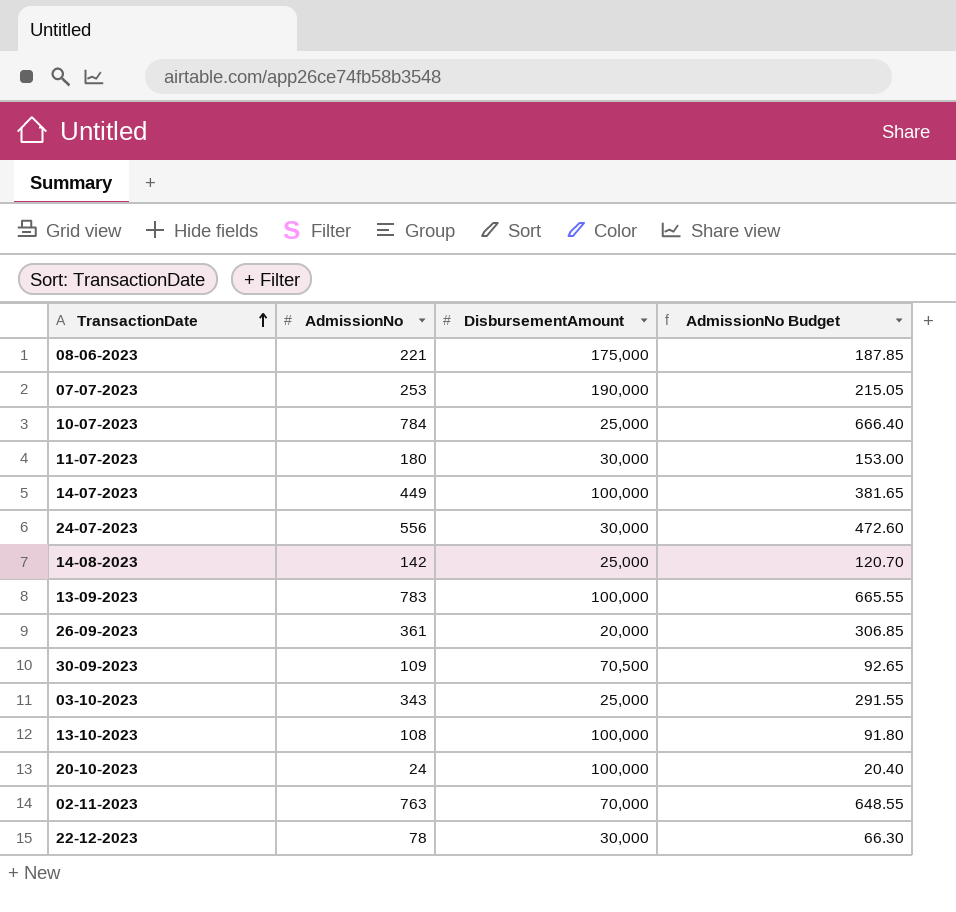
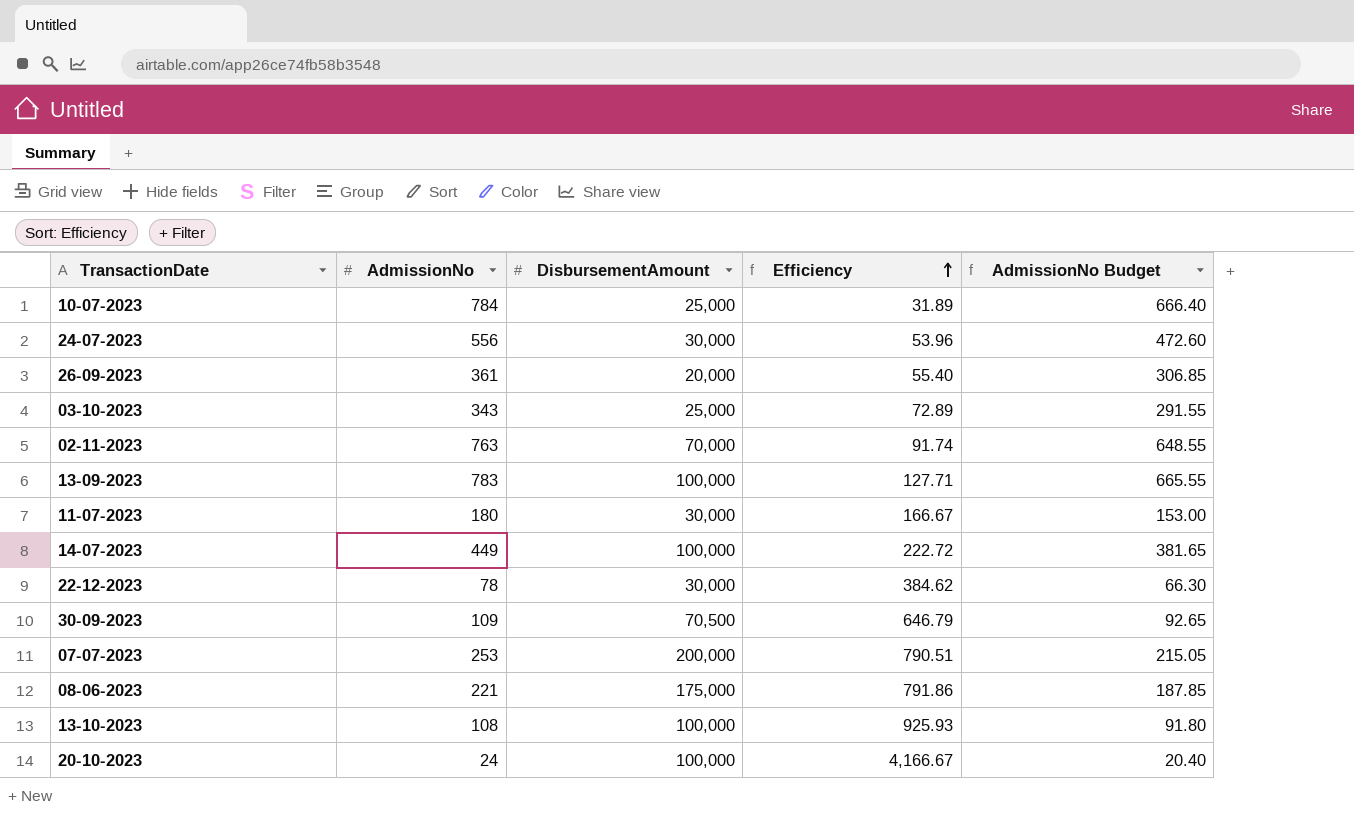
row order: TransactionDate ascending -> Efficiency ascending
column Efficiency | formula: none -> [DisbursementAmount] / [AdmissionNo]
row 14-08-2023: 142 | 25,000 | 120.70 -> none
07-07-2023 | DisbursementAmount: 190,000 -> 200,000

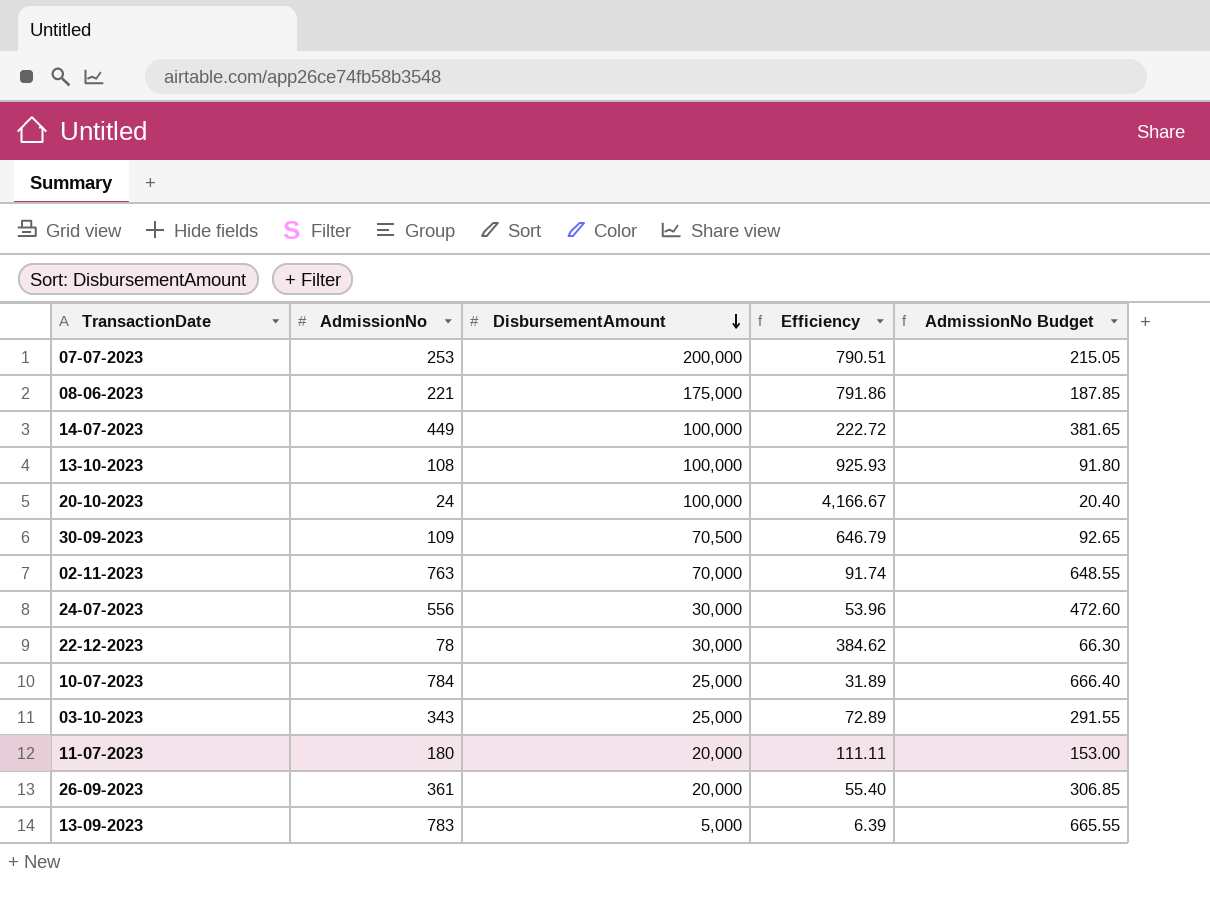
row order: Efficiency ascending -> DisbursementAmount descending
11-07-2023 | DisbursementAmount: 30,000 -> 20,000
11-07-2023 | Efficiency: 166.67 -> 111.11
13-09-2023 | DisbursementAmount: 100,000 -> 5,000
13-09-2023 | Efficiency: 127.71 -> 6.39

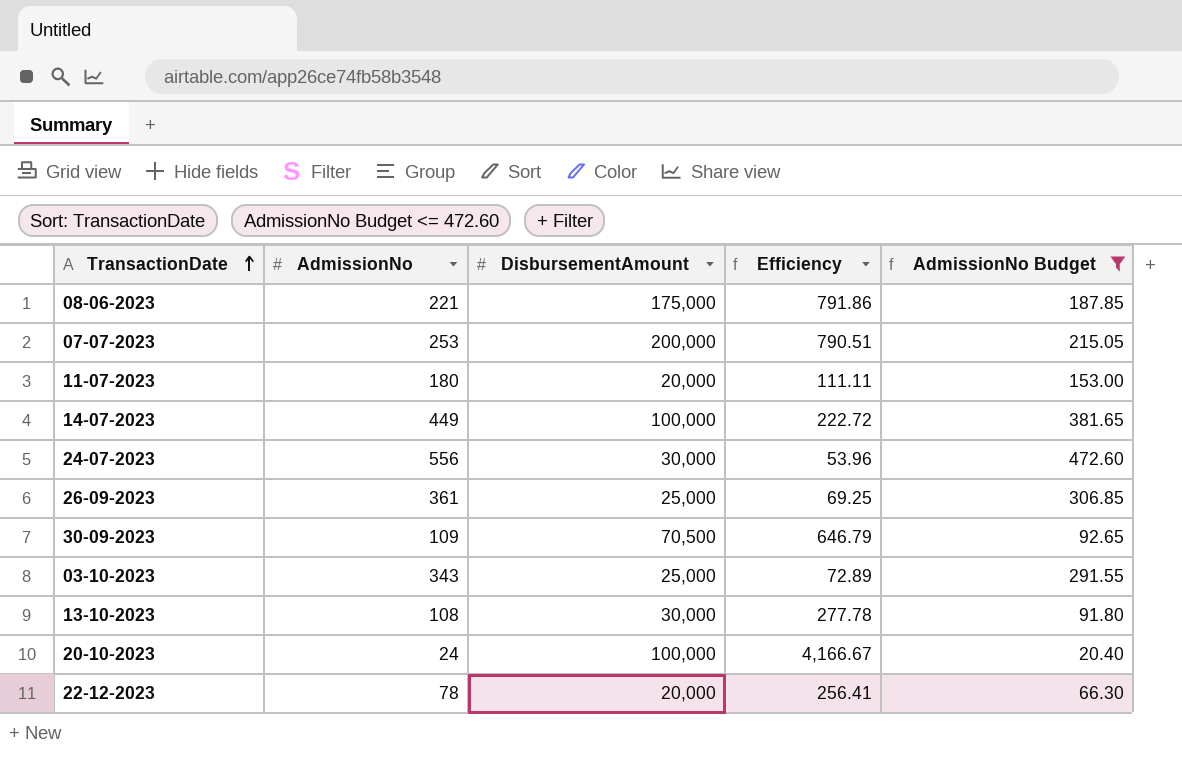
filter: none -> AdmissionNo Budget <= 472.60
row order: DisbursementAmount descending -> TransactionDate ascending
26-09-2023 | DisbursementAmount: 20,000 -> 25,000
26-09-2023 | Efficiency: 55.40 -> 69.25
13-10-2023 | DisbursementAmount: 100,000 -> 30,000
13-10-2023 | Efficiency: 925.93 -> 277.78
22-12-2023 | DisbursementAmount: 30,000 -> 20,000
22-12-2023 | Efficiency: 384.62 -> 256.41

